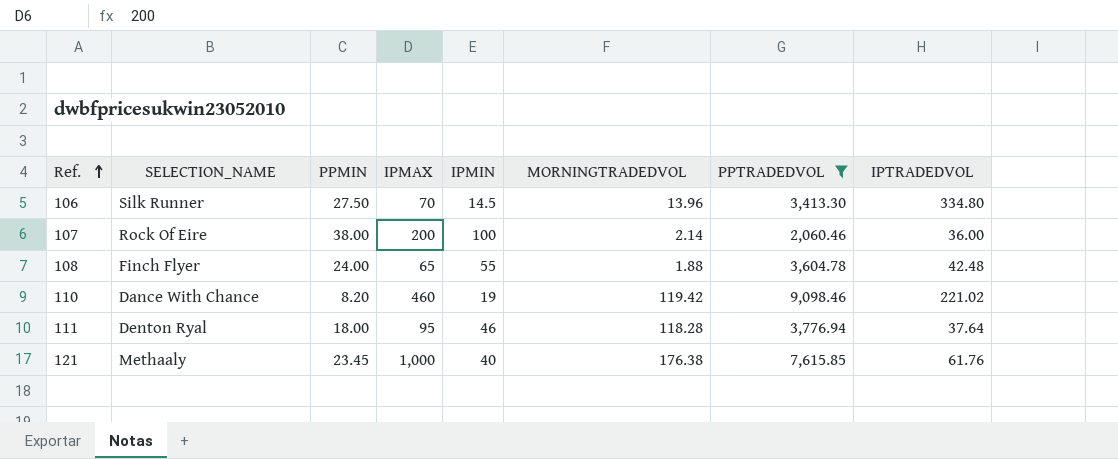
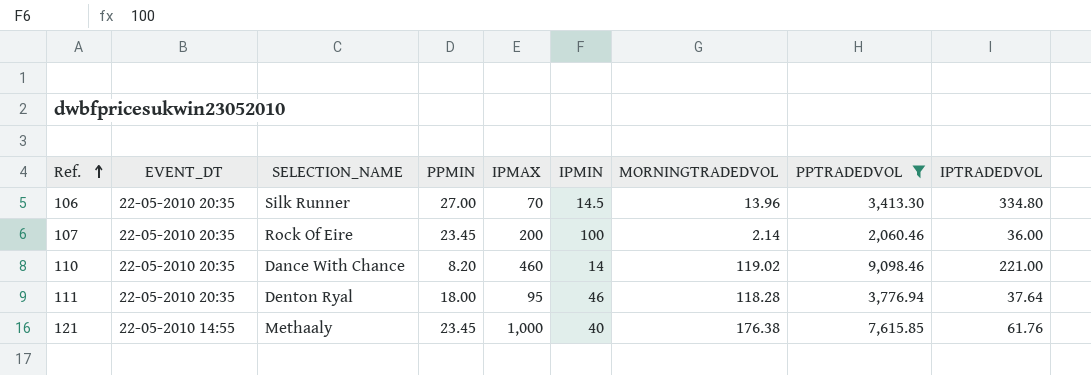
column EVENT_DT | position: none -> 2
row 108: Finch Flyer | 24.00 | 65 | 55 | 1.88 | 3,604.78 | 42.48 -> none
106 | PPMIN: 27.50 -> 27.00
107 | PPMIN: 38.00 -> 23.45
110 | IPMIN: 19 -> 14
110 | MORNINGTRADEDVOL: 119.42 -> 119.02
110 | IPTRADEDVOL: 221.02 -> 221.00

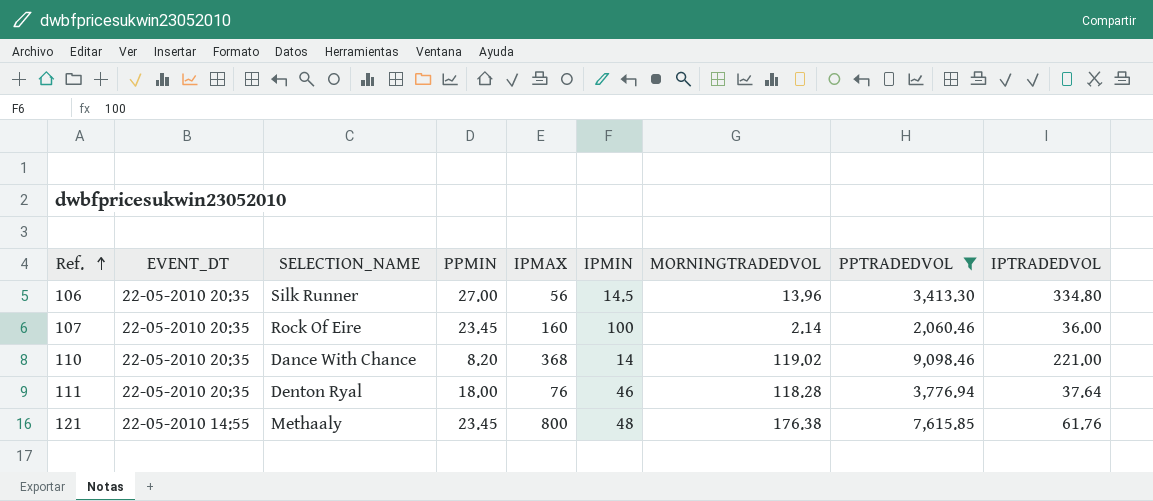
106 | IPMAX: 70 -> 56
107 | IPMAX: 200 -> 160
110 | IPMAX: 460 -> 368
111 | IPMAX: 95 -> 76
121 | IPMAX: 1,000 -> 800
121 | IPMIN: 40 -> 48

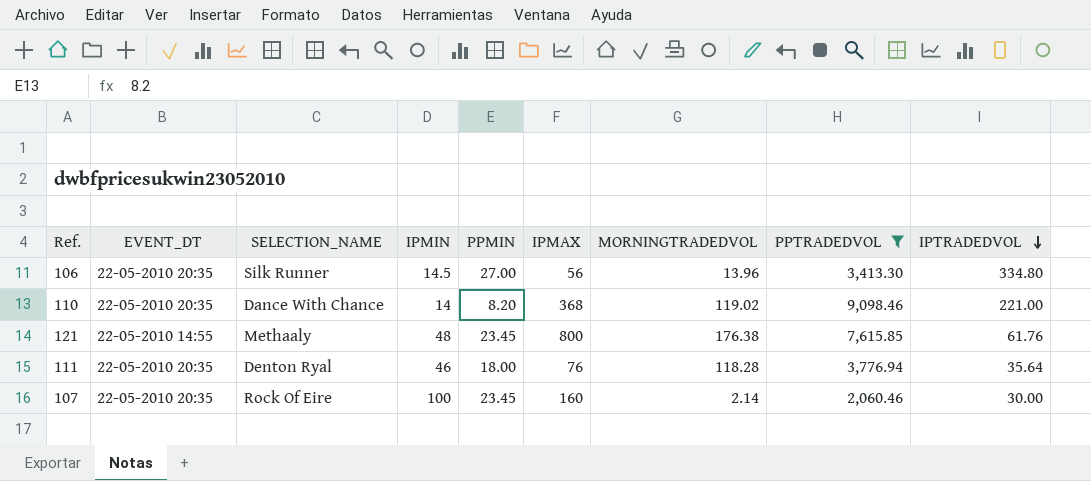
row order: Ref. ascending -> IPTRADEDVOL descending
column IPMIN | position: 6 -> 4
111 | IPTRADEDVOL: 37.64 -> 35.64
107 | IPTRADEDVOL: 36.00 -> 30.00

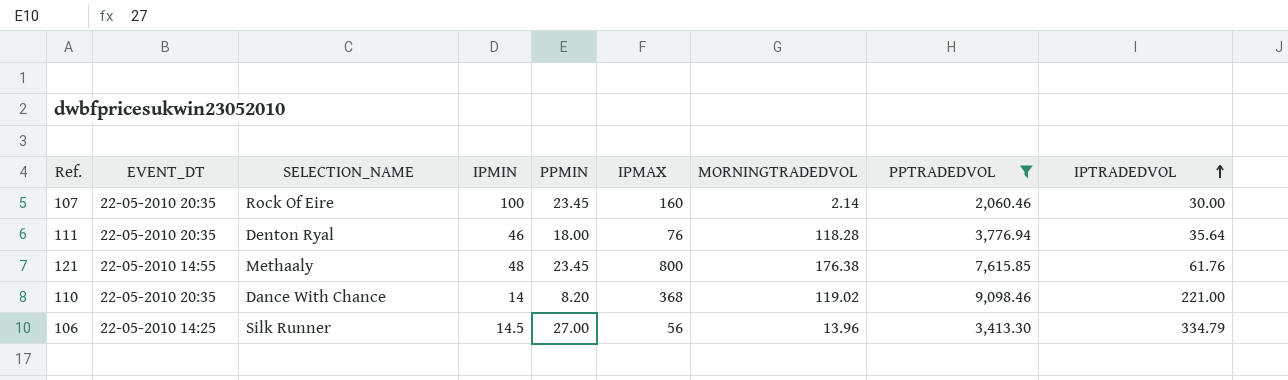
row order: IPTRADEDVOL descending -> IPTRADEDVOL ascending
106 | EVENT_DT: 22-05-2010 20:35 -> 22-05-2010 14:25
106 | IPTRADEDVOL: 334.80 -> 334.79

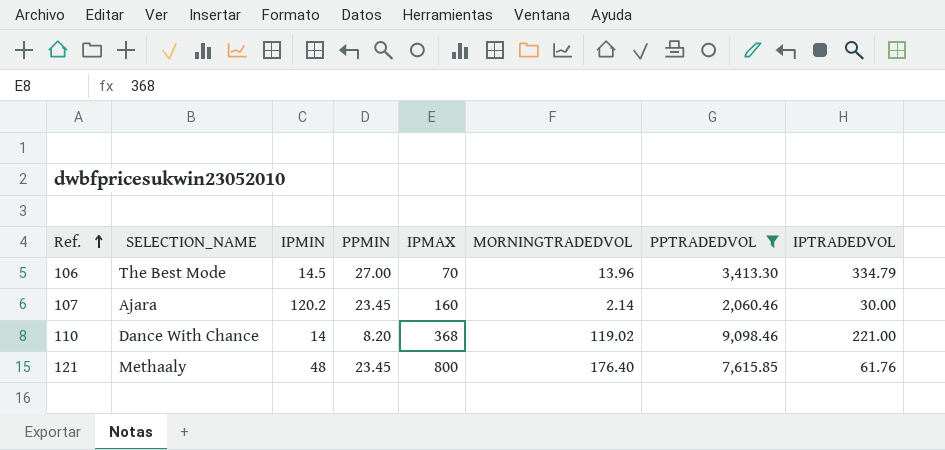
row order: IPTRADEDVOL ascending -> Ref. ascending
column EVENT_DT | position: 2 -> none
row 111: 22-05-2010 20:35 | Denton Ryal | 46 | 18.00 | 76 | 118.28 | 3,776.94 | 35.64 -> none
106 | SELECTION_NAME: Silk Runner -> The Best Mode
106 | IPMAX: 56 -> 70
107 | SELECTION_NAME: Rock Of Eire -> Ajara
107 | IPMIN: 100 -> 120.2
121 | MORNINGTRADEDVOL: 176.38 -> 176.40

